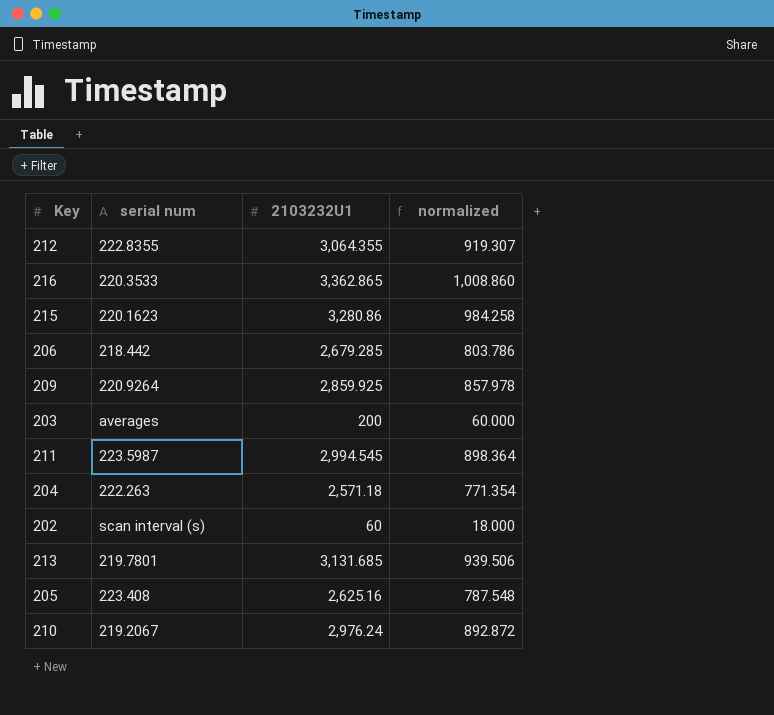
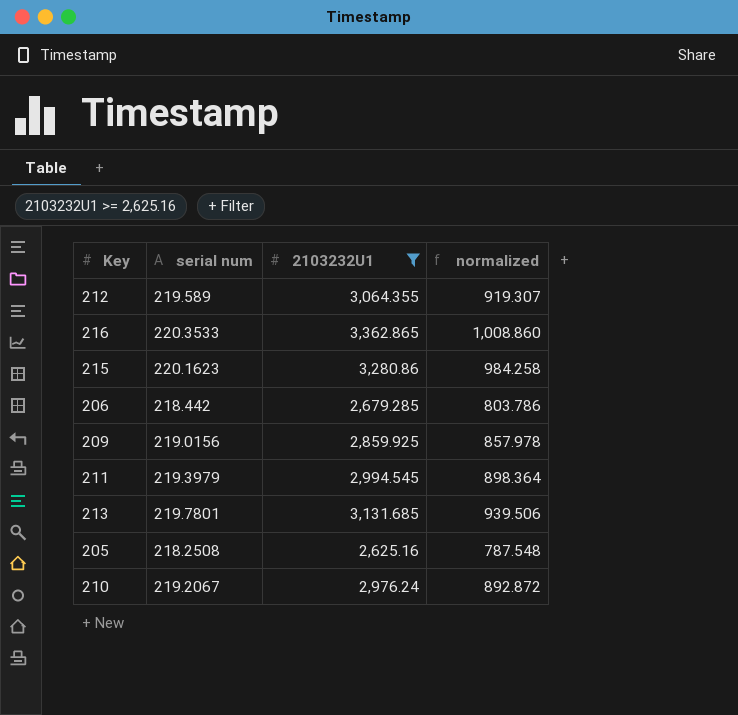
filter: none -> 2103232U1 >= 2,625.16
212 | serial num: 222.8355 -> 219.589
209 | serial num: 220.9264 -> 219.0156
211 | serial num: 223.5987 -> 219.3979
205 | serial num: 223.408 -> 218.2508

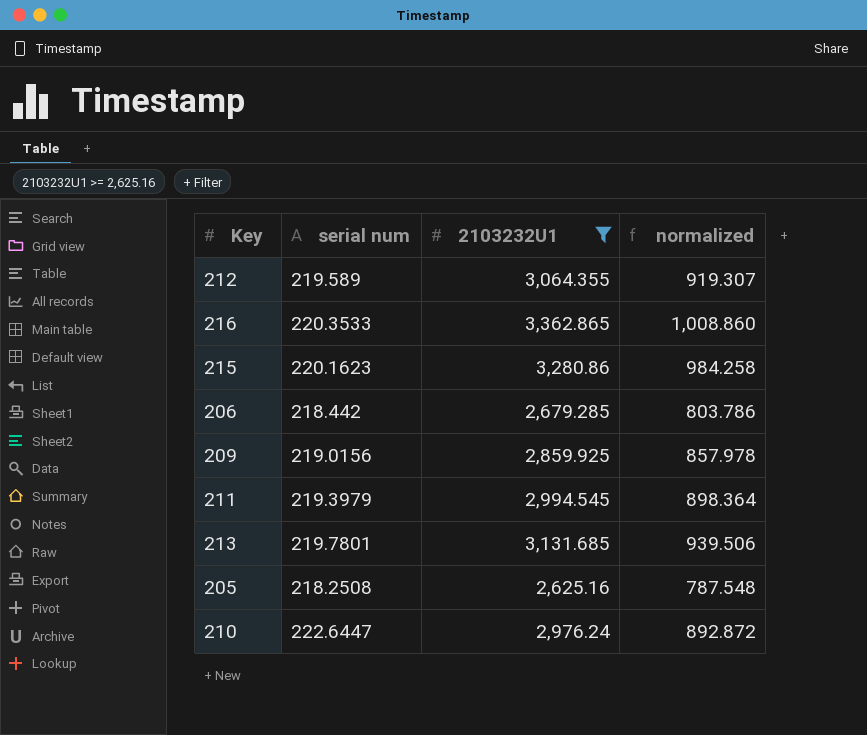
210 | serial num: 219.2067 -> 222.6447

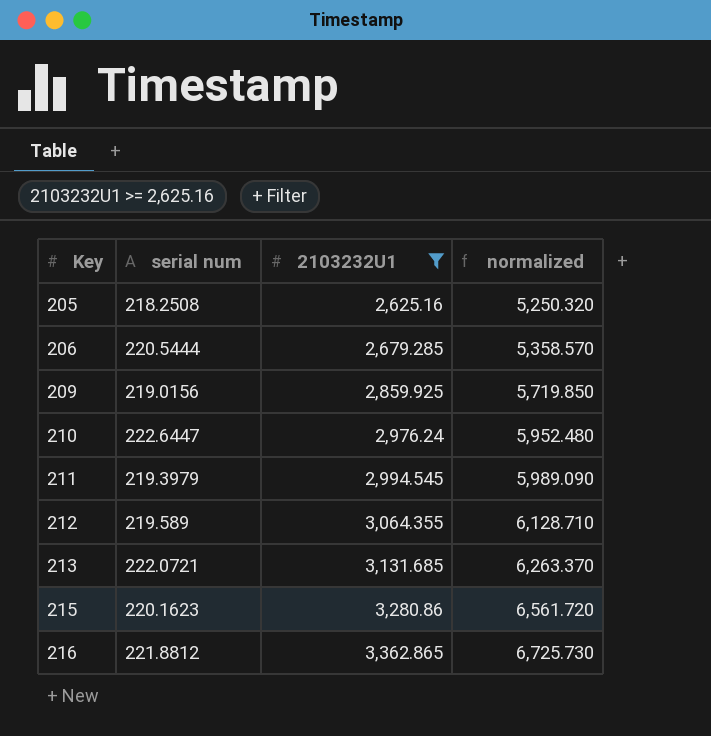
row order: none -> Key ascending
column normalized | formula: [2103232U1] * 0.3 -> [2103232U1] * 2
206 | serial num: 218.442 -> 220.5444
213 | serial num: 219.7801 -> 222.0721
216 | serial num: 220.3533 -> 221.8812

